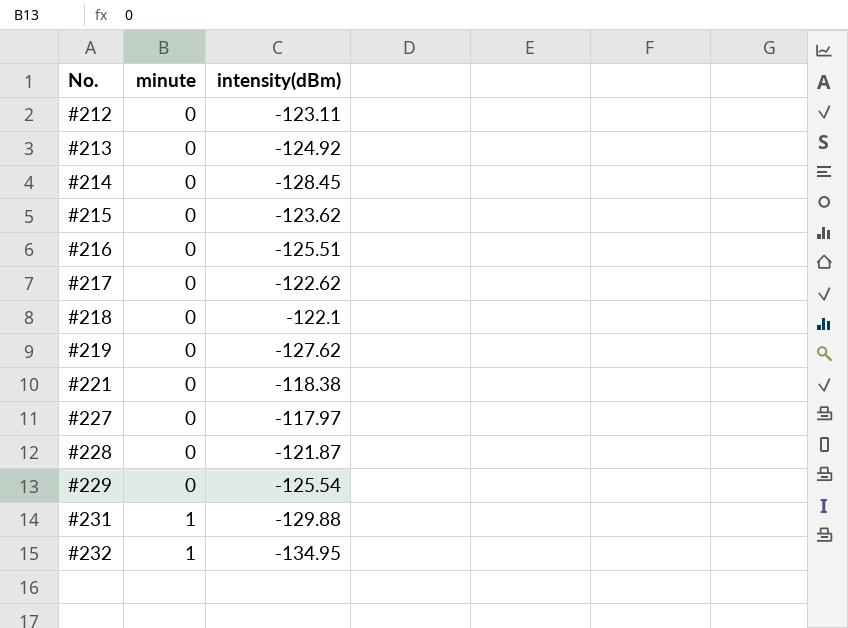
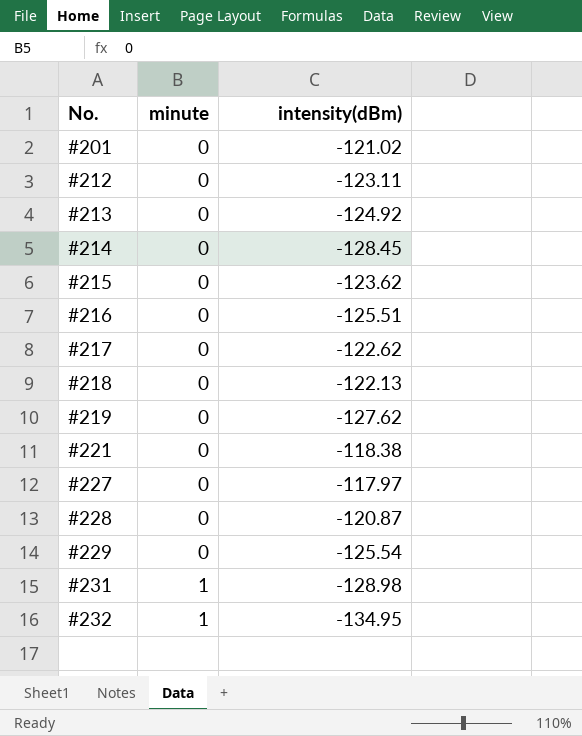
row #201: none -> 0 | -121.02
#218 | intensity(dBm): -122.1 -> -122.13
#228 | intensity(dBm): -121.87 -> -120.87
#231 | intensity(dBm): -129.88 -> -128.98

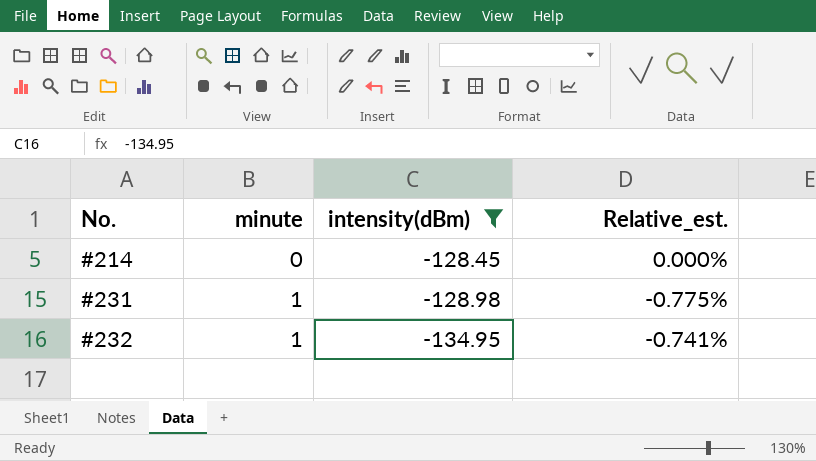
filter: none -> intensity(dBm) <= -128.45
column Relative_est. | formula: none -> [minute] / [intensity(dBm)]

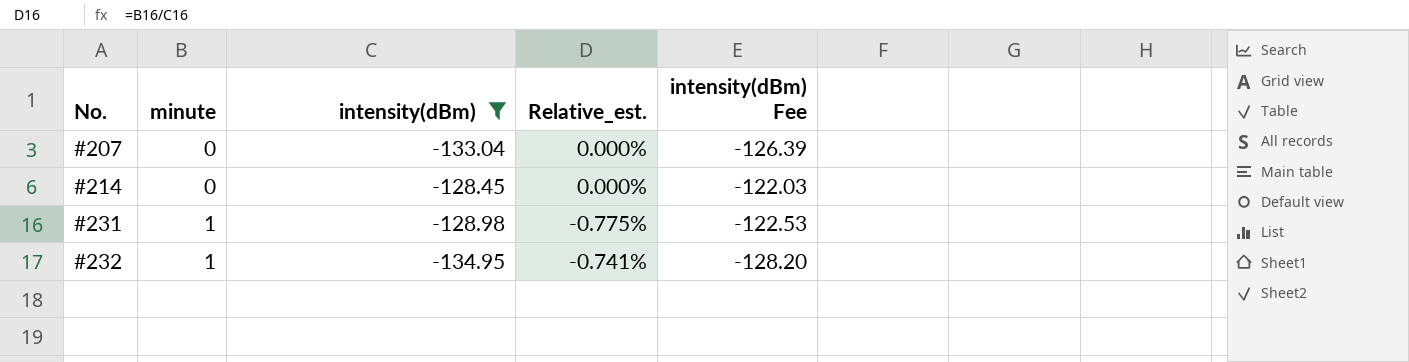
column intensity(dBm) Fee | formula: none -> [intensity(dBm)] * 0.95
row #207: none -> 0 | -133.04 | 0.000% | -126.39

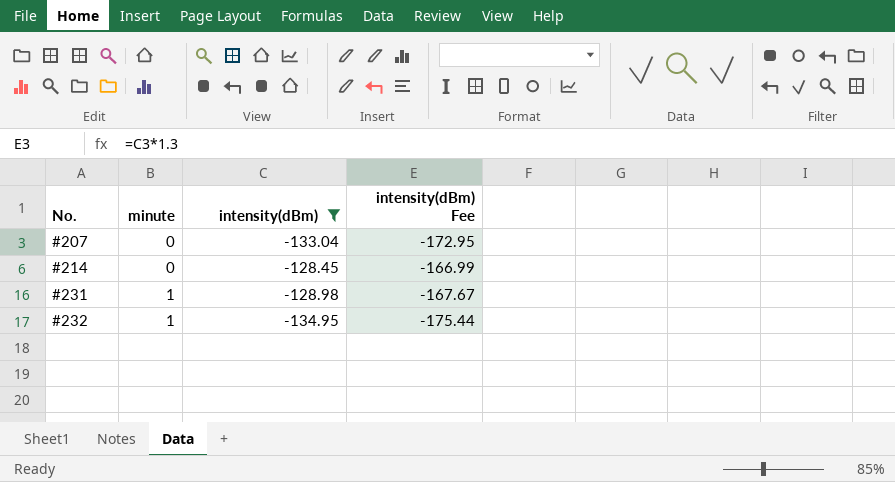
column Relative_est. | formula: [minute] / [intensity(dBm)] -> none
column intensity(dBm) Fee | formula: [intensity(dBm)] * 0.95 -> [intensity(dBm)] * 1.3

